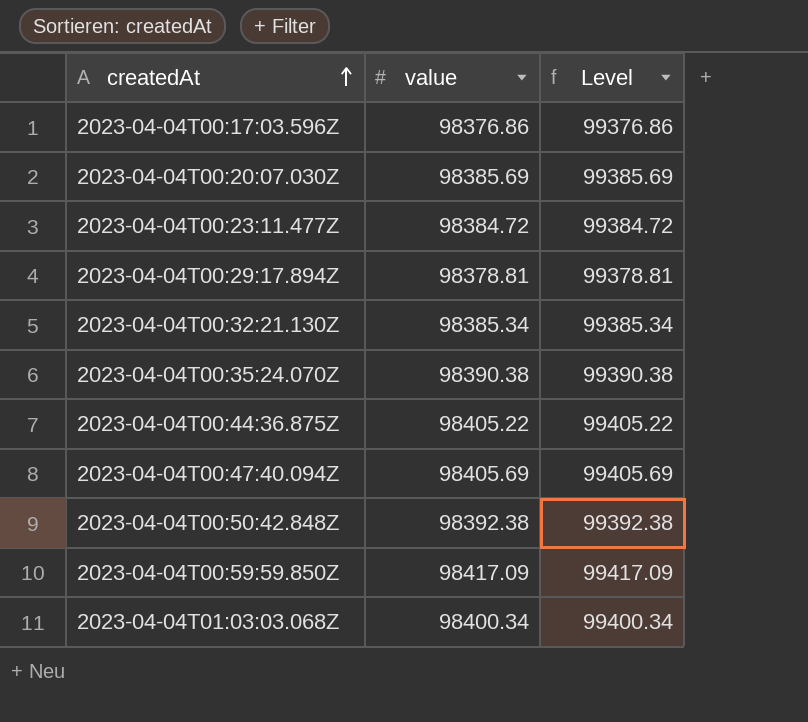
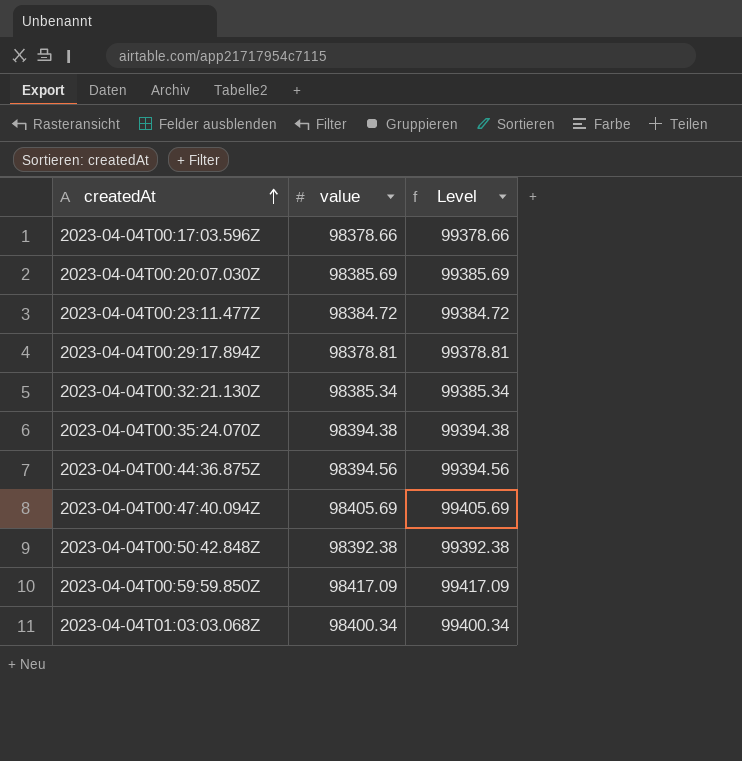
2023-04-04T00:17:03.596Z | value: 98376.86 -> 98378.66
2023-04-04T00:17:03.596Z | Level: 99376.86 -> 99378.66
2023-04-04T00:35:24.070Z | value: 98390.38 -> 98394.38
2023-04-04T00:35:24.070Z | Level: 99390.38 -> 99394.38
2023-04-04T00:44:36.875Z | value: 98405.22 -> 98394.56
2023-04-04T00:44:36.875Z | Level: 99405.22 -> 99394.56

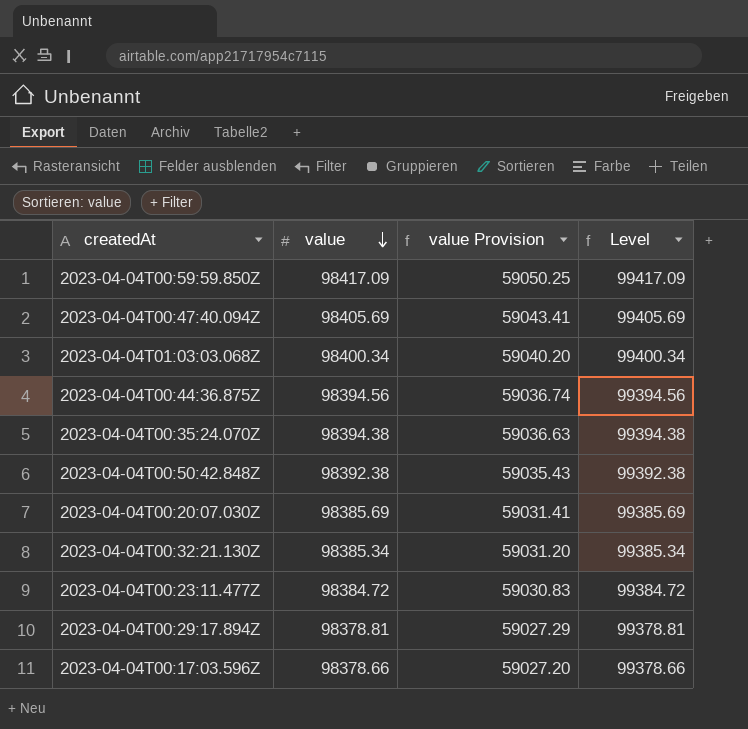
row order: createdAt ascending -> value descending
column value Provision | formula: none -> [value] * 0.6

